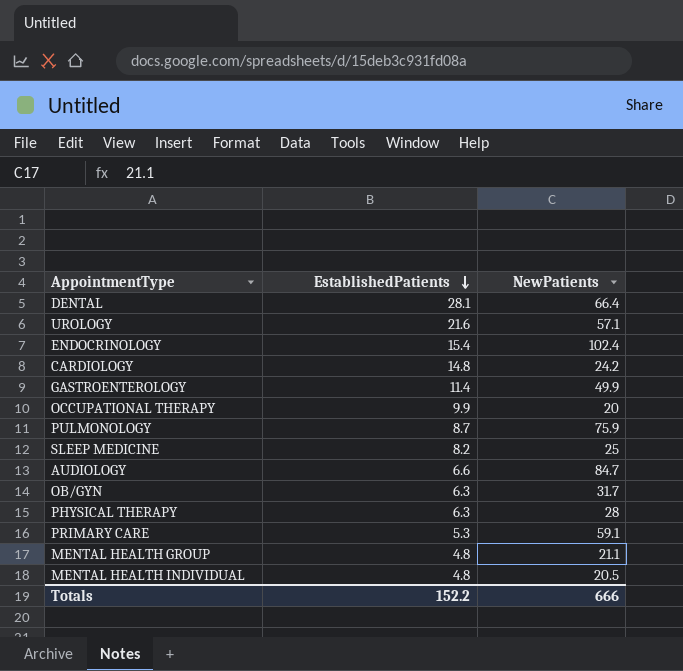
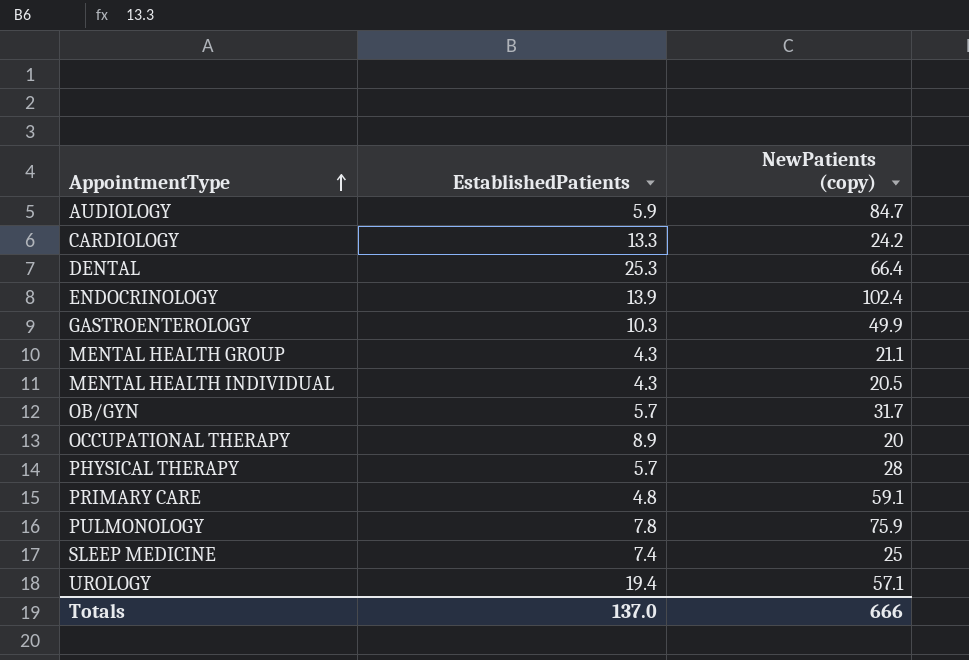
row order: EstablishedPatients descending -> AppointmentType ascending
column name: NewPatients -> NewPatients (copy)
AUDIOLOGY | EstablishedPatients: 6.6 -> 5.9
CARDIOLOGY | EstablishedPatients: 14.8 -> 13.3
DENTAL | EstablishedPatients: 28.1 -> 25.3
ENDOCRINOLOGY | EstablishedPatients: 15.4 -> 13.9
GASTROENTEROLOGY | EstablishedPatients: 11.4 -> 10.3
MENTAL HEALTH GROUP | EstablishedPatients: 4.8 -> 4.3
MENTAL HEALTH INDIVIDUAL | EstablishedPatients: 4.8 -> 4.3
OB/GYN | EstablishedPatients: 6.3 -> 5.7
OCCUPATIONAL THERAPY | EstablishedPatients: 9.9 -> 8.9
PHYSICAL THERAPY | EstablishedPatients: 6.3 -> 5.7
PRIMARY CARE | EstablishedPatients: 5.3 -> 4.8
PULMONOLOGY | EstablishedPatients: 8.7 -> 7.8
SLEEP MEDICINE | EstablishedPatients: 8.2 -> 7.4
UROLOGY | EstablishedPatients: 21.6 -> 19.4
Totals | EstablishedPatients: 152.2 -> 137.0

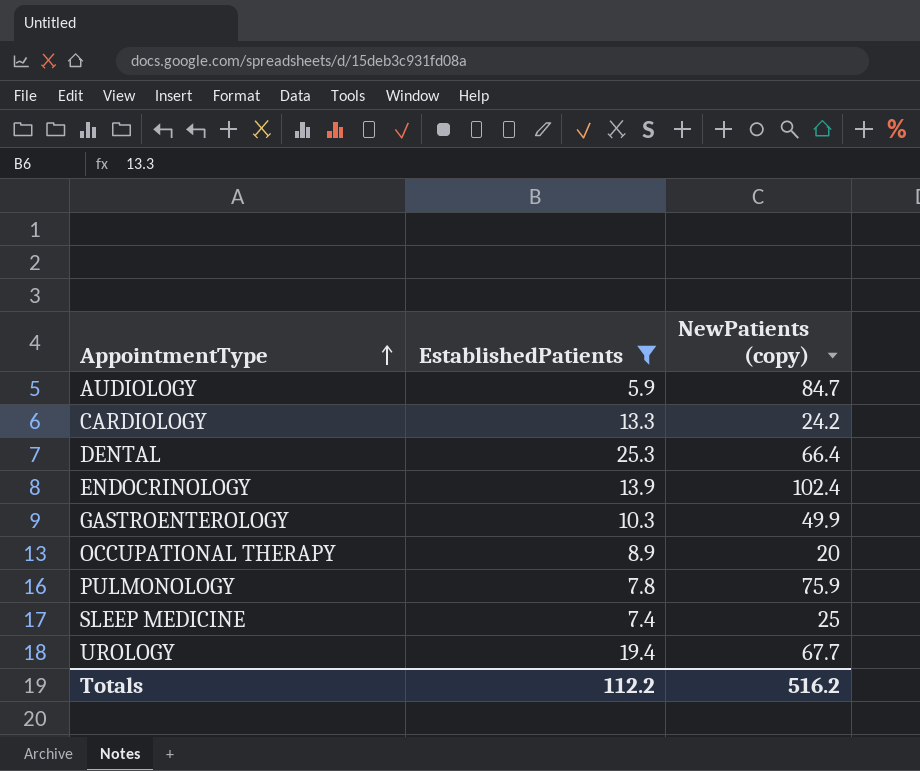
filter: none -> EstablishedPatients >= 5.9
UROLOGY | NewPatients (copy): 57.1 -> 67.7
Totals | EstablishedPatients: 137.0 -> 112.2
Totals | NewPatients (copy): 666 -> 516.2

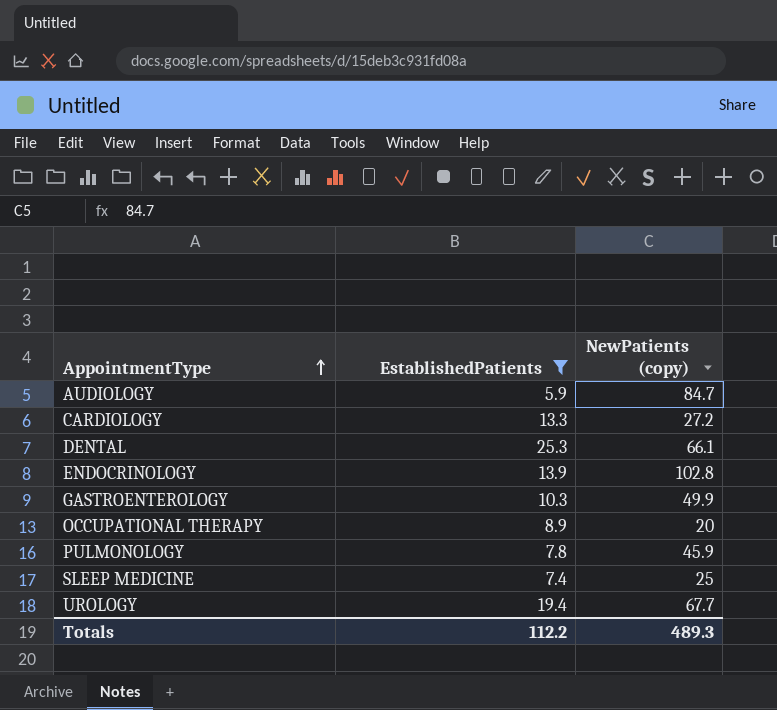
CARDIOLOGY | NewPatients (copy): 24.2 -> 27.2
DENTAL | NewPatients (copy): 66.4 -> 66.1
ENDOCRINOLOGY | NewPatients (copy): 102.4 -> 102.8
PULMONOLOGY | NewPatients (copy): 75.9 -> 45.9
Totals | NewPatients (copy): 516.2 -> 489.3

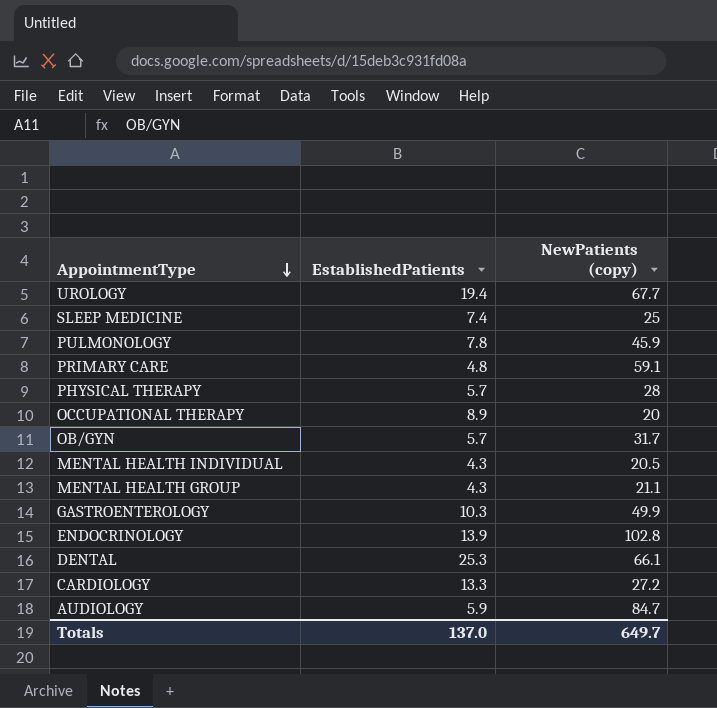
filter: EstablishedPatients >= 5.9 -> none
row order: AppointmentType ascending -> AppointmentType descending
Totals | EstablishedPatients: 112.2 -> 137.0
Totals | NewPatients (copy): 489.3 -> 649.7

